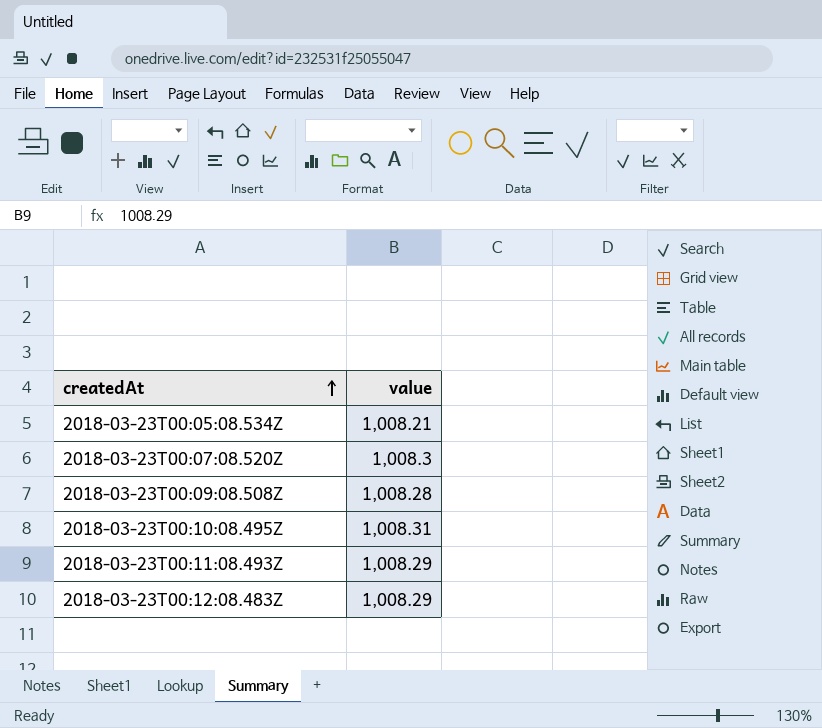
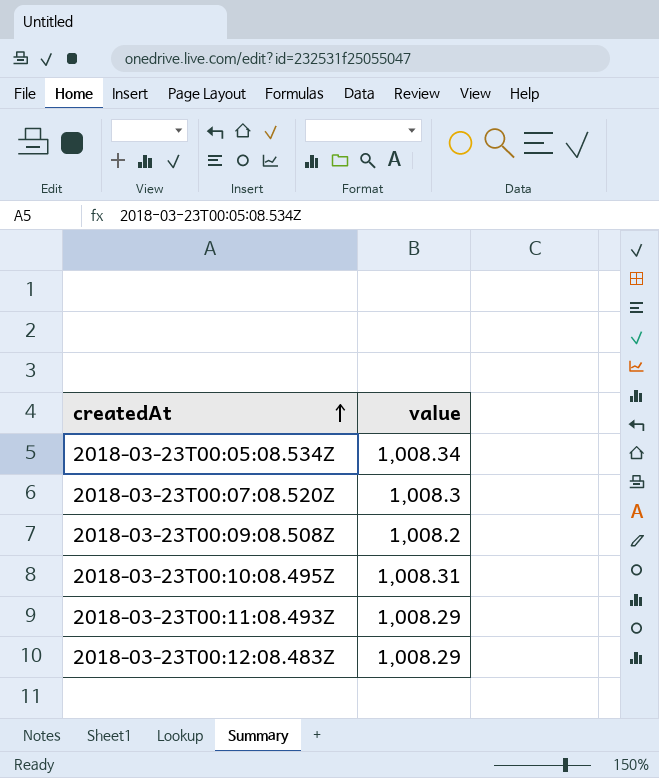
2018-03-23T00:05:08.534Z | value: 1,008.21 -> 1,008.34
2018-03-23T00:09:08.508Z | value: 1,008.28 -> 1,008.2

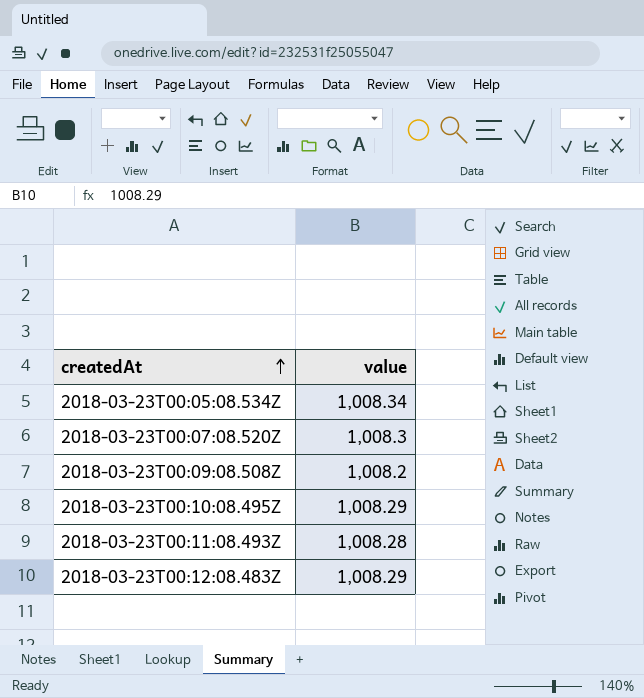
2018-03-23T00:10:08.495Z | value: 1,008.31 -> 1,008.29
2018-03-23T00:11:08.493Z | value: 1,008.29 -> 1,008.28

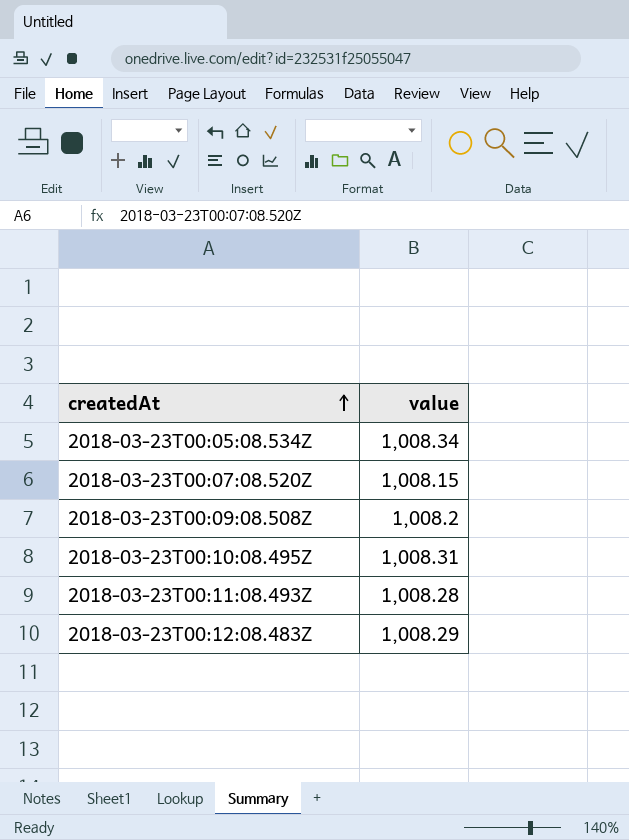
2018-03-23T00:07:08.520Z | value: 1,008.3 -> 1,008.15
2018-03-23T00:10:08.495Z | value: 1,008.29 -> 1,008.31

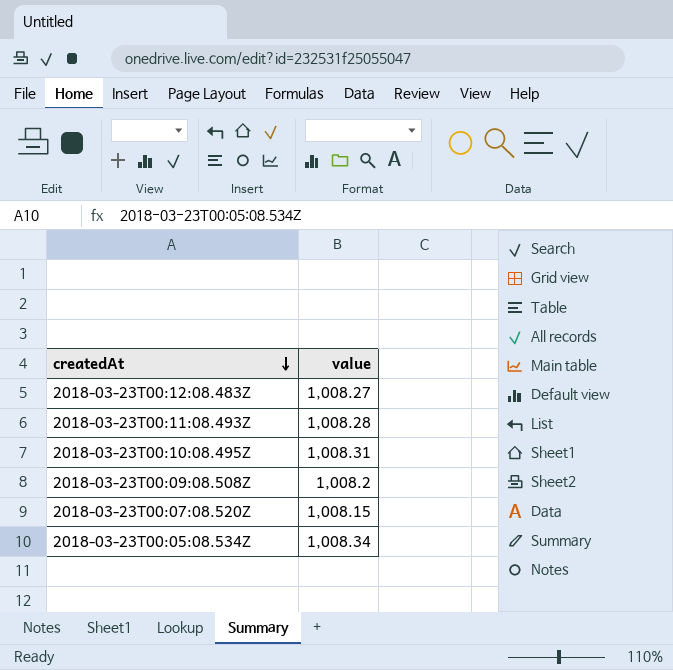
row order: createdAt ascending -> createdAt descending
2018-03-23T00:12:08.483Z | value: 1,008.29 -> 1,008.27

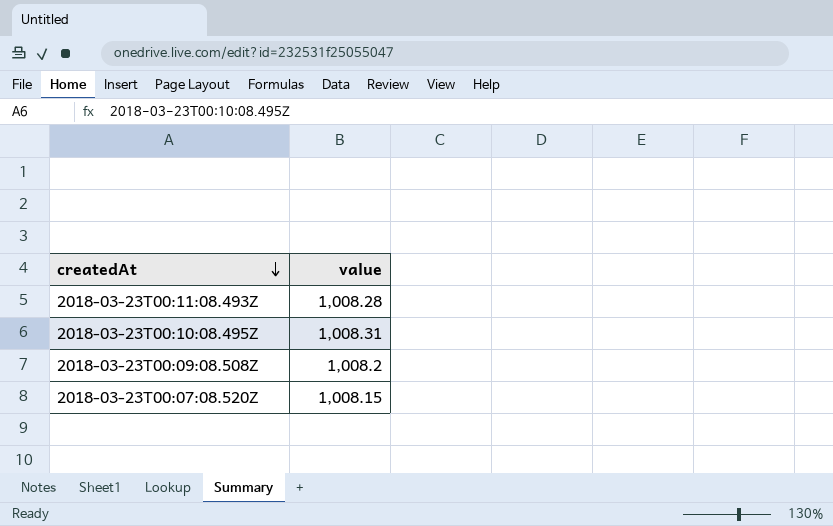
row 2018-03-23T00:12:08.483Z: 1,008.27 -> none
row 2018-03-23T00:05:08.534Z: 1,008.34 -> none

